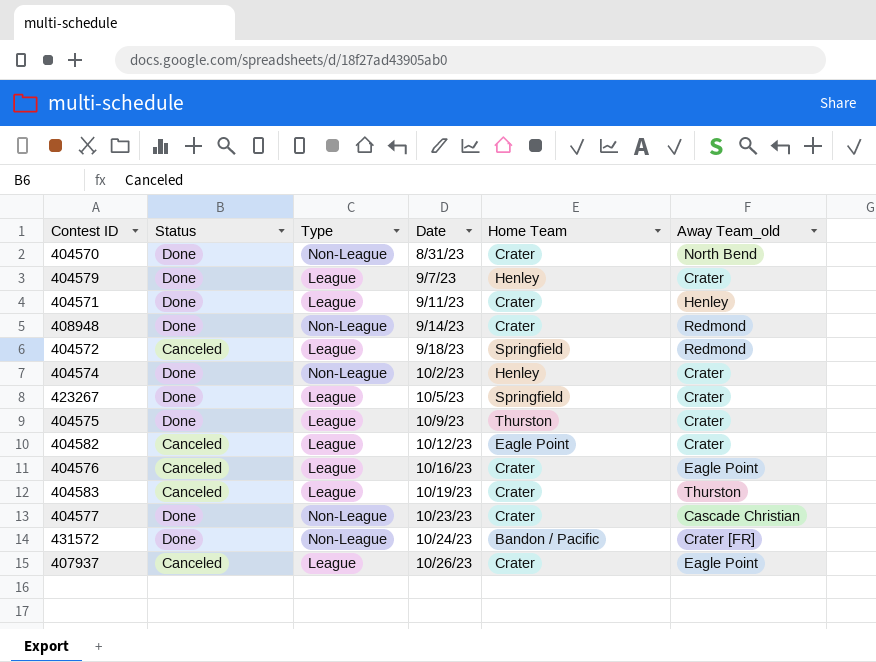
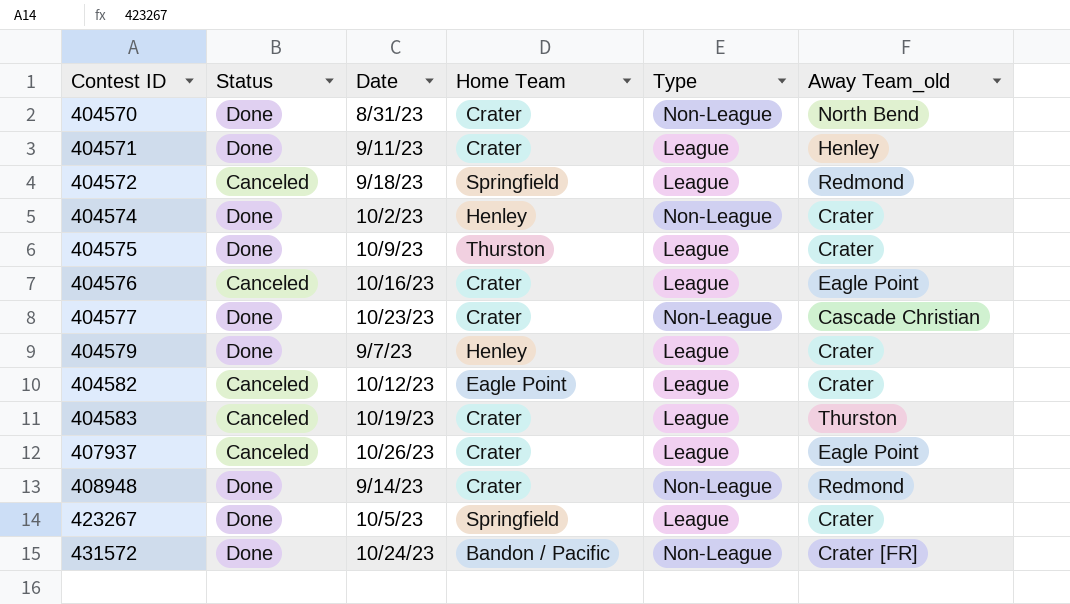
row order: Date ascending -> Contest ID ascending
column Type | position: 3 -> 5

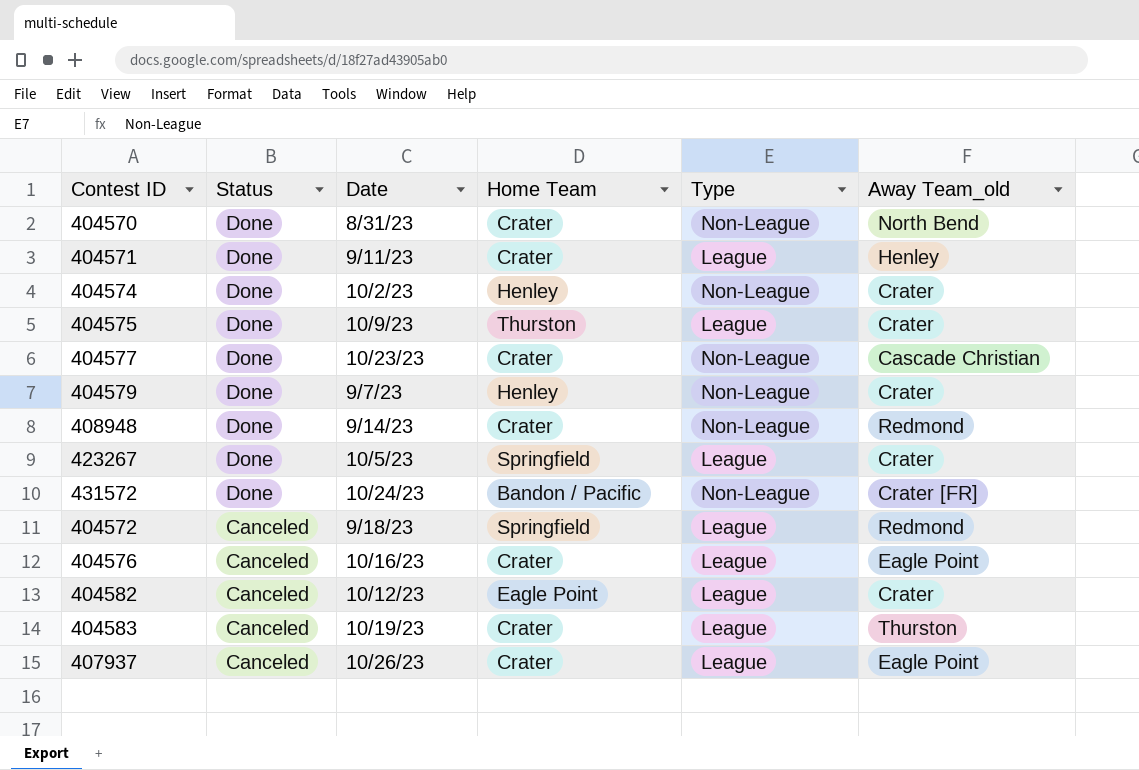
row order: Contest ID ascending -> Status descending
404579 | Type: League -> Non-League

